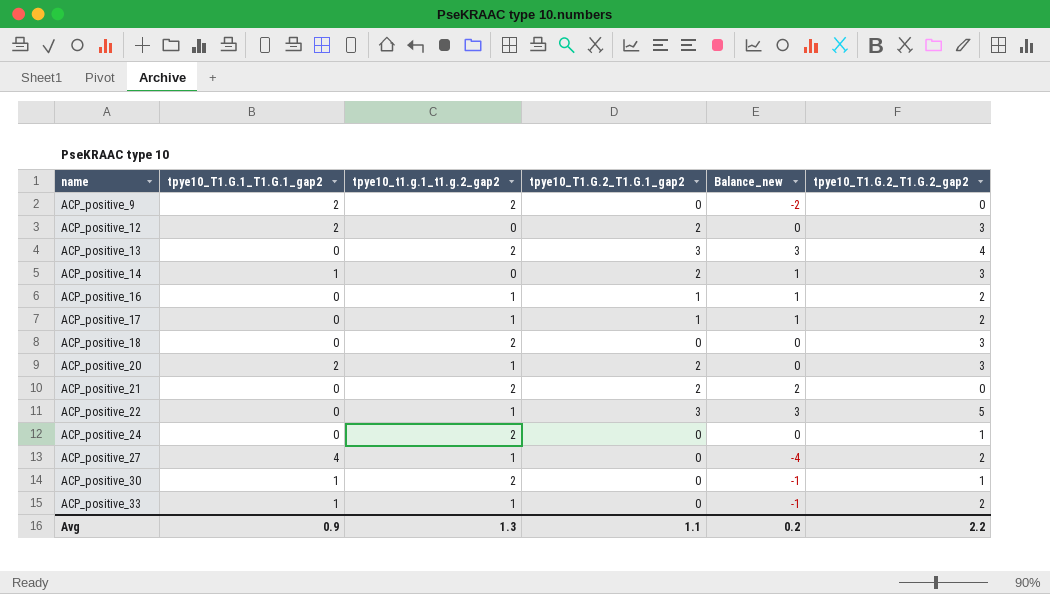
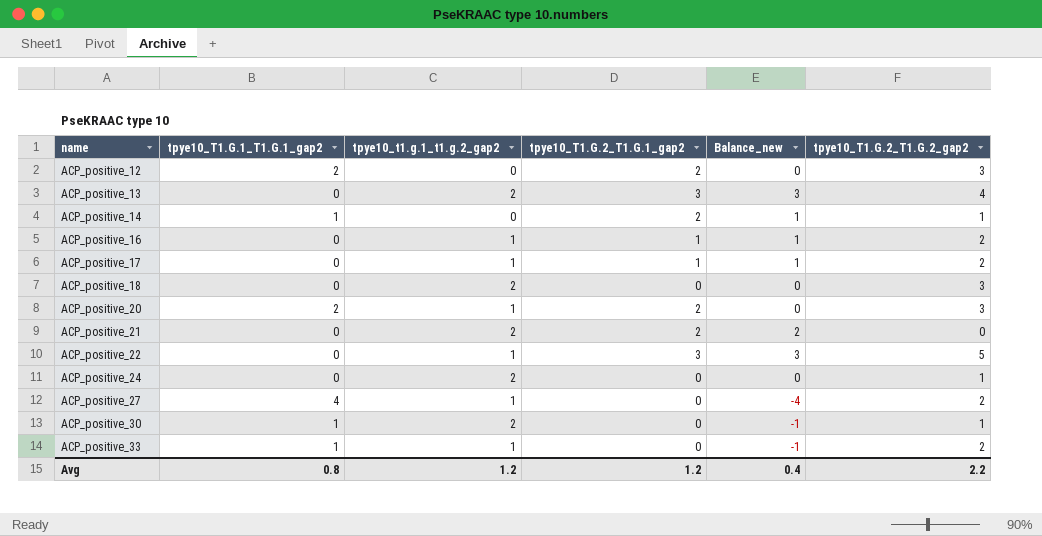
row ACP_positive_9: 2 | 2 | 0 | -2 | 0 -> none
ACP_positive_14 | tpye10_T1.G.2_T1.G.2_gap2: 3 -> 1
Avg | tpye10_T1.G.1_T1.G.1_gap2: 0.9 -> 0.8
Avg | tpye10_t1.g.1_t1.g.2_gap2: 1.3 -> 1.2
Avg | tpye10_T1.G.2_T1.G.1_gap2: 1.1 -> 1.2
Avg | Balance_new: 0.2 -> 0.4

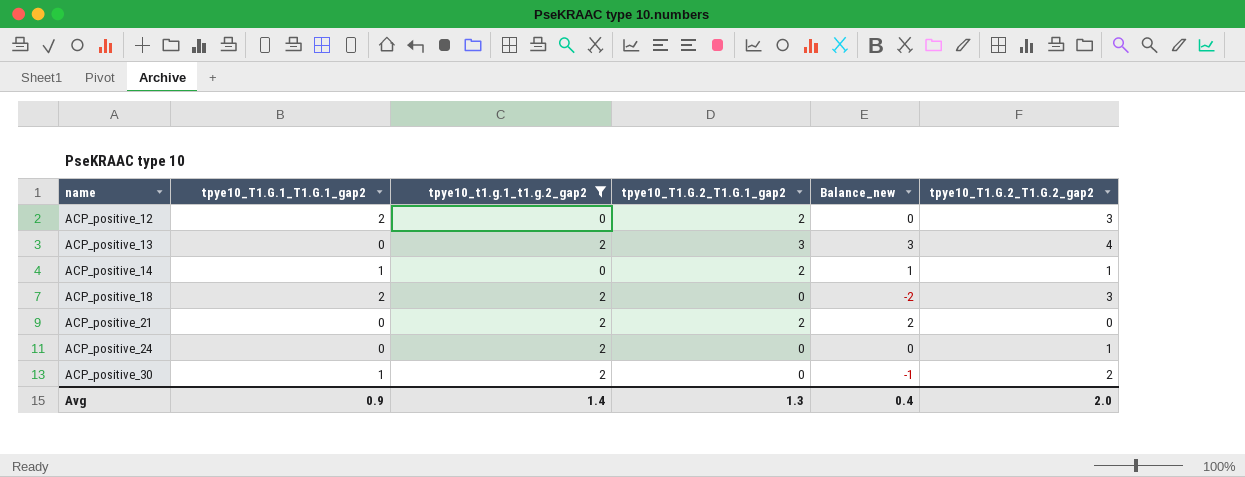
filter: none -> tpye10_t1.g.1_t1.g.2_gap2 != 1
ACP_positive_18 | tpye10_T1.G.1_T1.G.1_gap2: 0 -> 2
ACP_positive_18 | Balance_new: 0 -> -2
ACP_positive_30 | tpye10_T1.G.2_T1.G.2_gap2: 1 -> 2
Avg | tpye10_T1.G.1_T1.G.1_gap2: 0.8 -> 0.9
Avg | tpye10_t1.g.1_t1.g.2_gap2: 1.2 -> 1.4
Avg | tpye10_T1.G.2_T1.G.1_gap2: 1.2 -> 1.3
Avg | tpye10_T1.G.2_T1.G.2_gap2: 2.2 -> 2.0

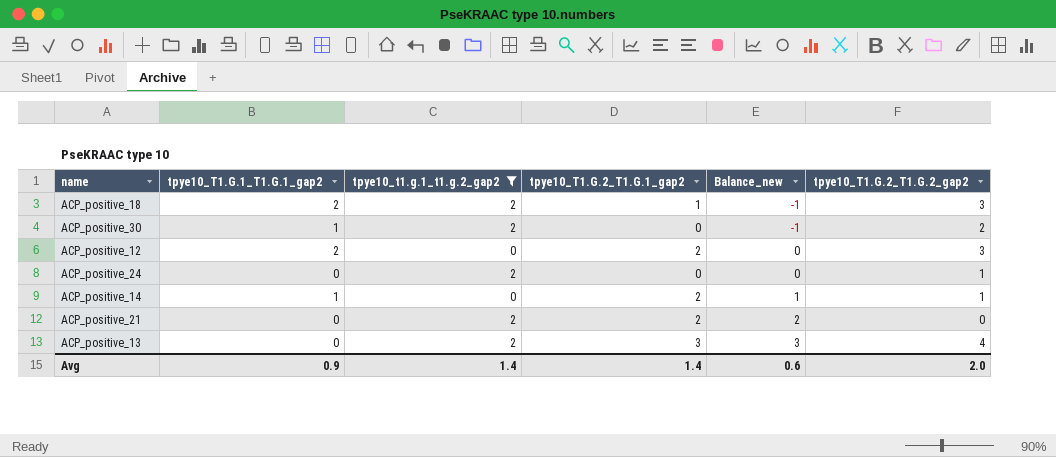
row order: name ascending -> Balance_new ascending
ACP_positive_18 | tpye10_T1.G.2_T1.G.1_gap2: 0 -> 1
ACP_positive_18 | Balance_new: -2 -> -1
Avg | tpye10_T1.G.2_T1.G.1_gap2: 1.3 -> 1.4
Avg | Balance_new: 0.4 -> 0.6

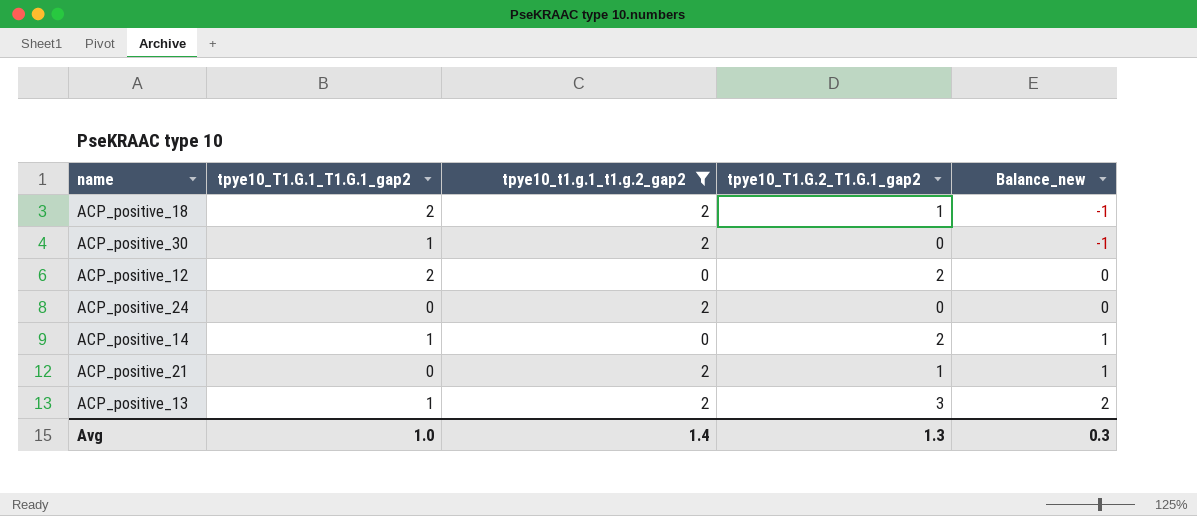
column tpye10_T1.G.2_T1.G.2_gap2 | position: 6 -> none
ACP_positive_21 | tpye10_T1.G.2_T1.G.1_gap2: 2 -> 1
ACP_positive_21 | Balance_new: 2 -> 1
ACP_positive_13 | tpye10_T1.G.1_T1.G.1_gap2: 0 -> 1
ACP_positive_13 | Balance_new: 3 -> 2
Avg | tpye10_T1.G.1_T1.G.1_gap2: 0.9 -> 1.0
Avg | tpye10_T1.G.2_T1.G.1_gap2: 1.4 -> 1.3
Avg | Balance_new: 0.6 -> 0.3

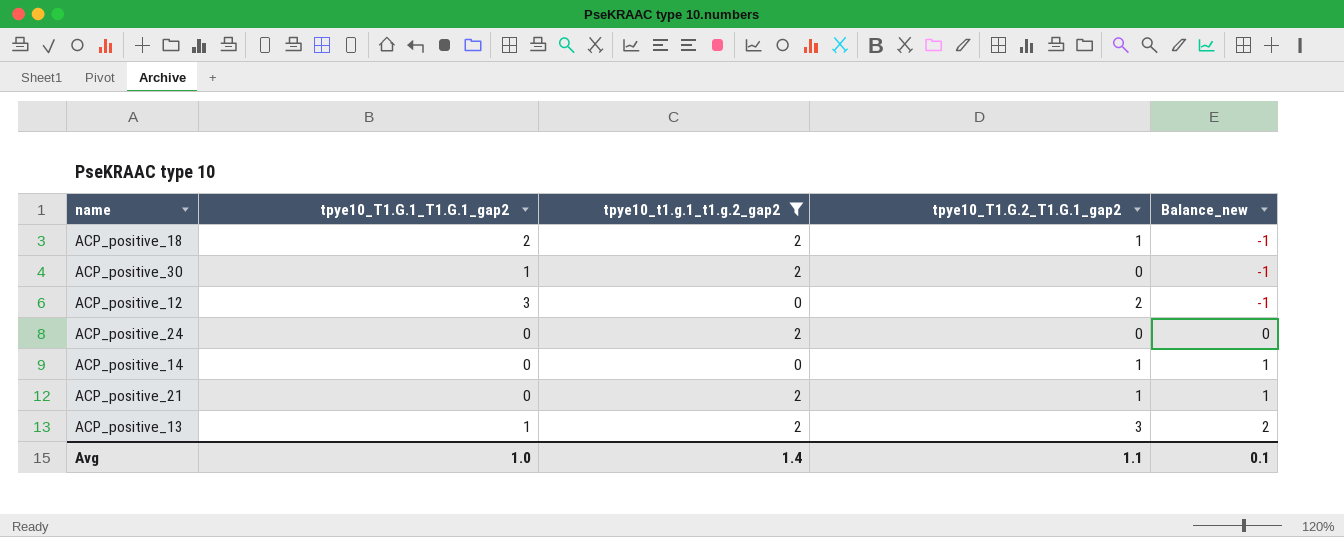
ACP_positive_12 | tpye10_T1.G.1_T1.G.1_gap2: 2 -> 3
ACP_positive_12 | Balance_new: 0 -> -1
ACP_positive_14 | tpye10_T1.G.1_T1.G.1_gap2: 1 -> 0
ACP_positive_14 | tpye10_T1.G.2_T1.G.1_gap2: 2 -> 1
Avg | tpye10_T1.G.2_T1.G.1_gap2: 1.3 -> 1.1
Avg | Balance_new: 0.3 -> 0.1

